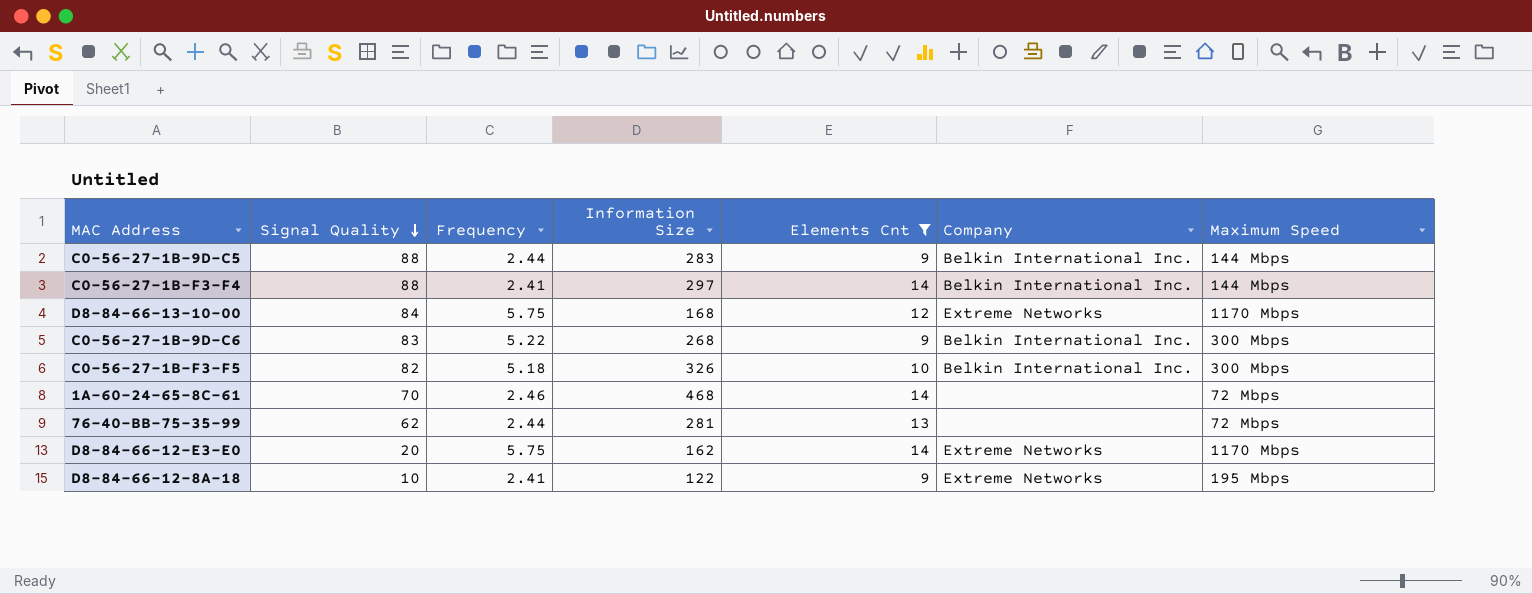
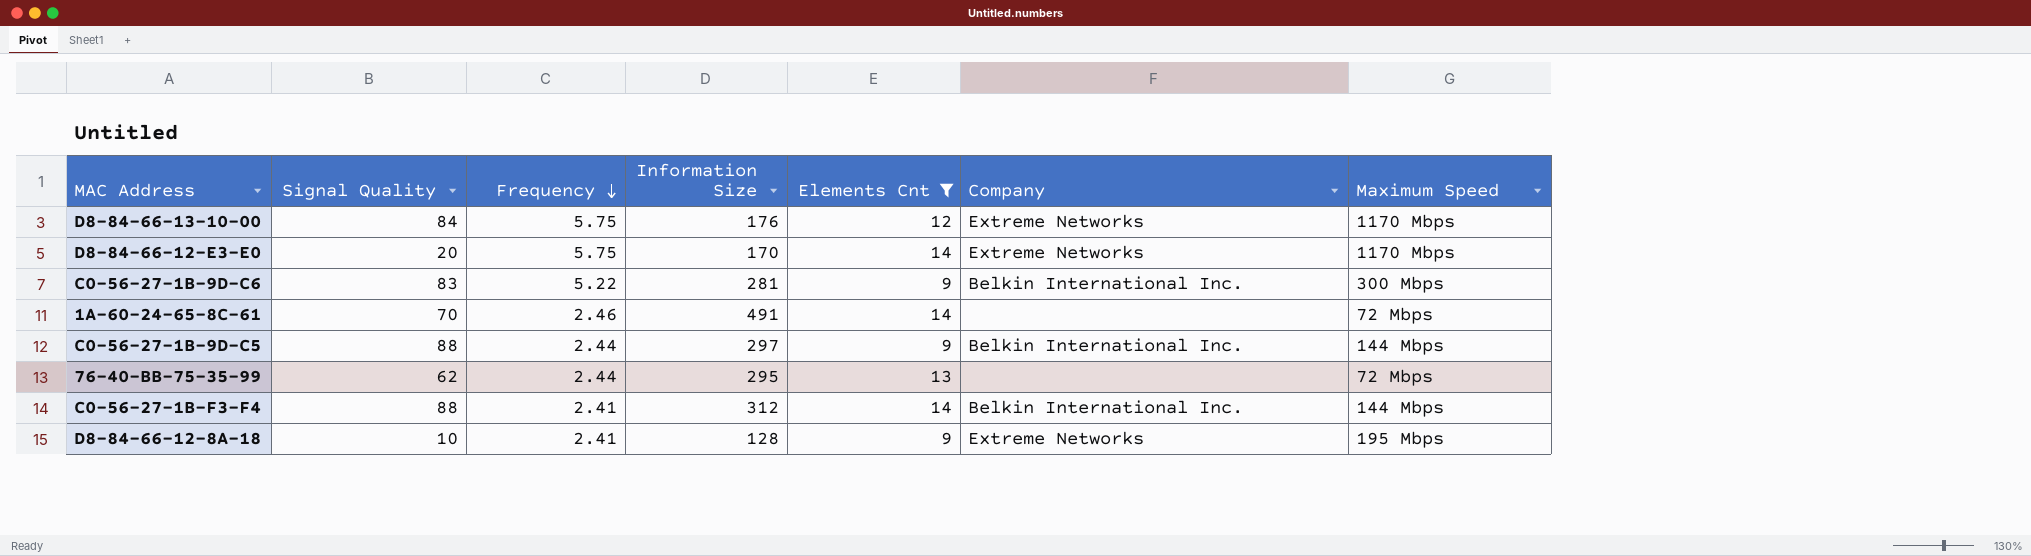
row order: Signal Quality descending -> Frequency descending
row C0-56-27-1B-F3-F5: 82 | 5.18 | 326 | 10 | Belkin International Inc. | 300 Mbps -> none
D8-84-66-13-10-00 | Information Size: 168 -> 176
D8-84-66-12-E3-E0 | Information Size: 162 -> 170
C0-56-27-1B-9D-C6 | Information Size: 268 -> 281
1A-60-24-65-8C-61 | Information Size: 468 -> 491
C0-56-27-1B-9D-C5 | Information Size: 283 -> 297
76-40-BB-75-35-99 | Information Size: 281 -> 295
C0-56-27-1B-F3-F4 | Information Size: 297 -> 312
D8-84-66-12-8A-18 | Information Size: 122 -> 128

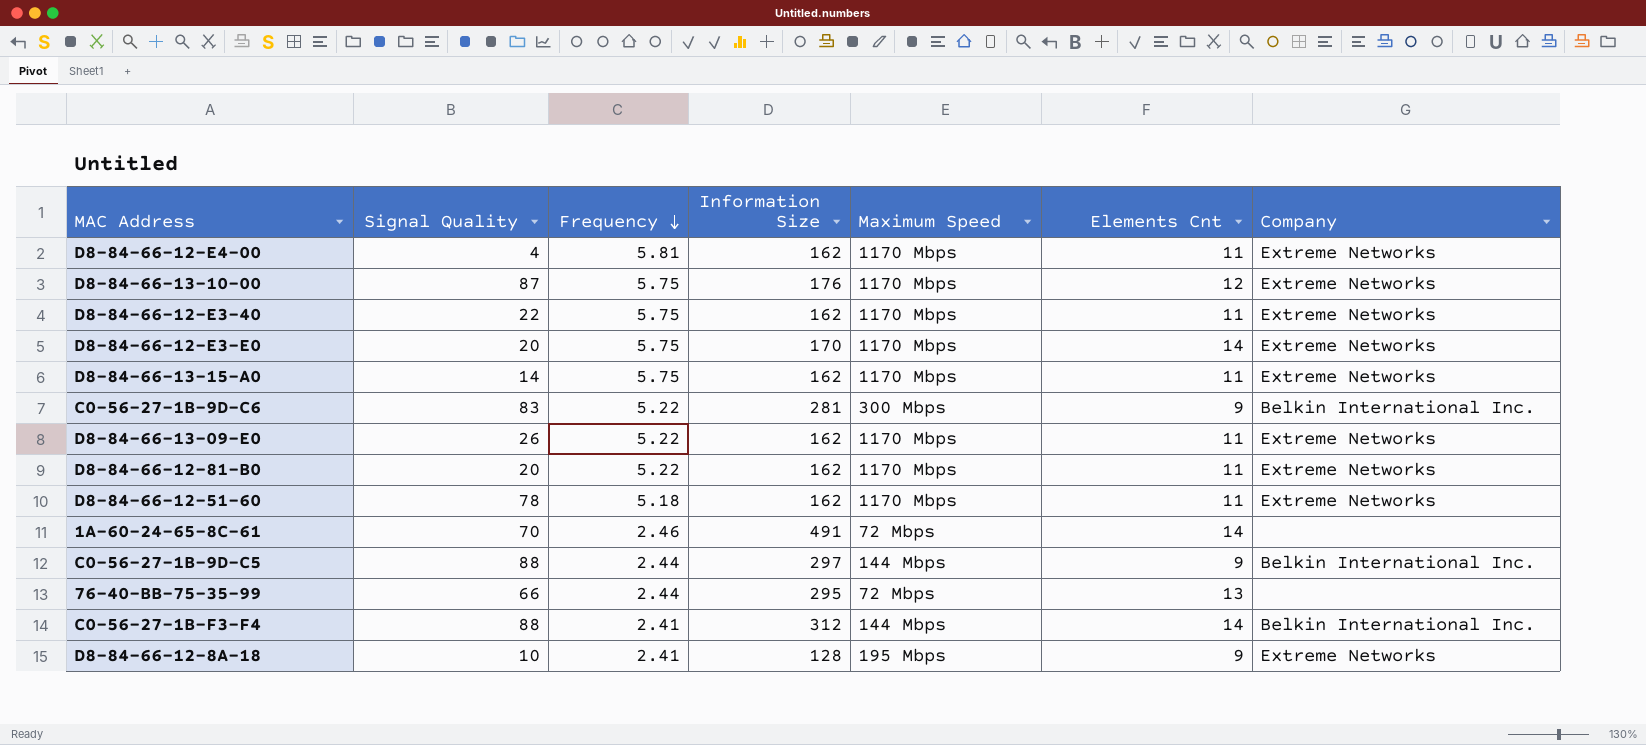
filter: Elements Cnt != 11 -> none
column Maximum Speed | position: 7 -> 5
D8-84-66-13-10-00 | Signal Quality: 84 -> 87
76-40-BB-75-35-99 | Signal Quality: 62 -> 66

